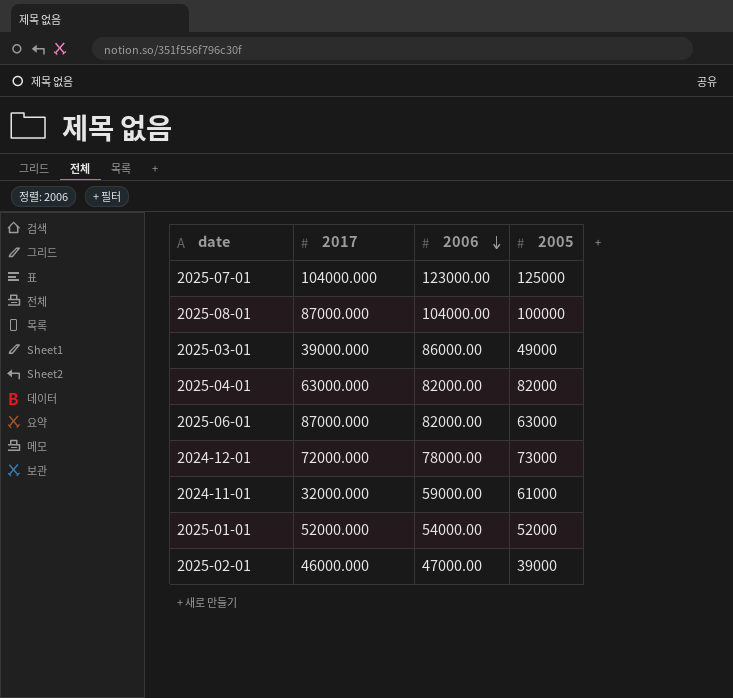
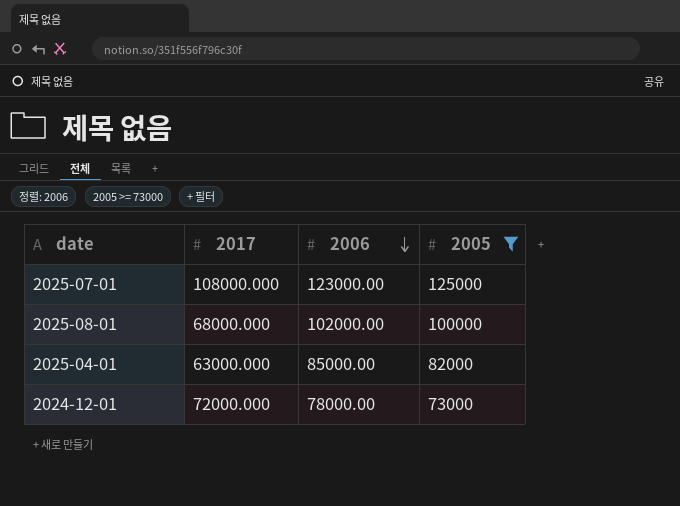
filter: none -> 2005 >= 73000
2025-07-01 | 2017: 104000.000 -> 108000.000
2025-08-01 | 2017: 87000.000 -> 68000.000
2025-08-01 | 2006: 104000.00 -> 102000.00
2025-04-01 | 2006: 82000.00 -> 85000.00

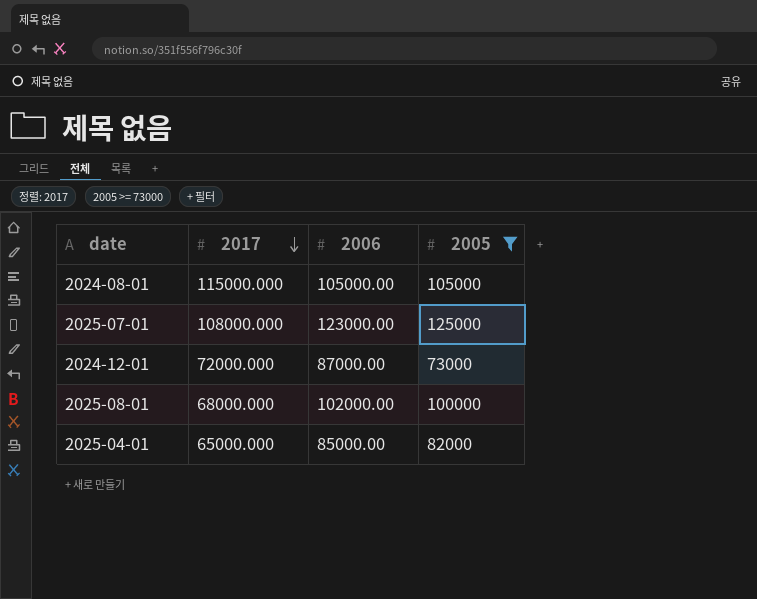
row order: 2006 descending -> 2017 descending
row 2024-08-01: none -> 115000.000 | 105000.00 | 105000
2024-12-01 | 2006: 78000.00 -> 87000.00
2025-04-01 | 2017: 63000.000 -> 65000.000

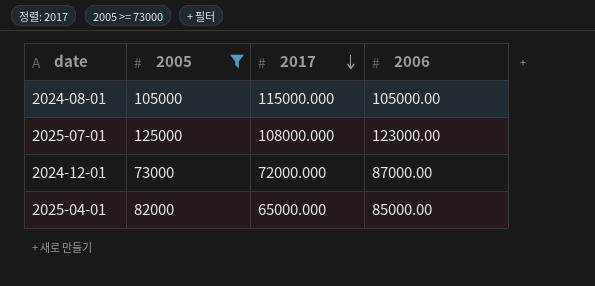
column 2005 | position: 4 -> 2
row 2025-08-01: 68000.000 | 102000.00 | 100000 -> none

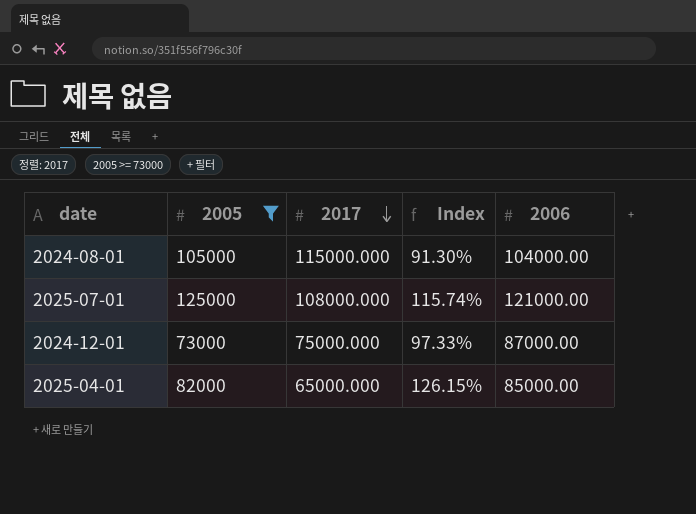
column Index | formula: none -> [2005] / [2017]
2024-08-01 | 2006: 105000.00 -> 104000.00
2025-07-01 | 2006: 123000.00 -> 121000.00
2024-12-01 | 2017: 72000.000 -> 75000.000

